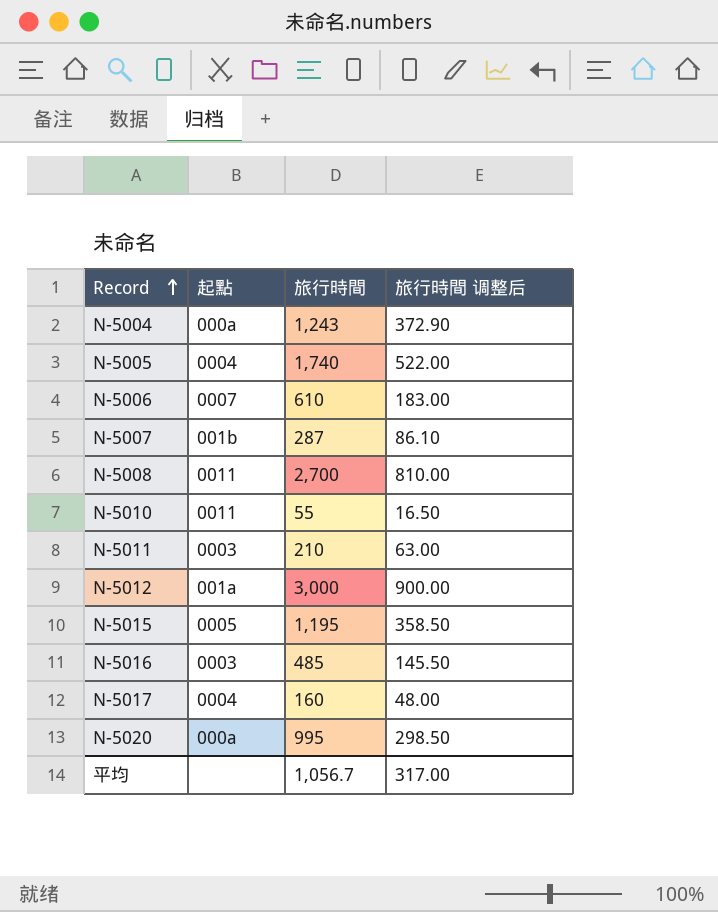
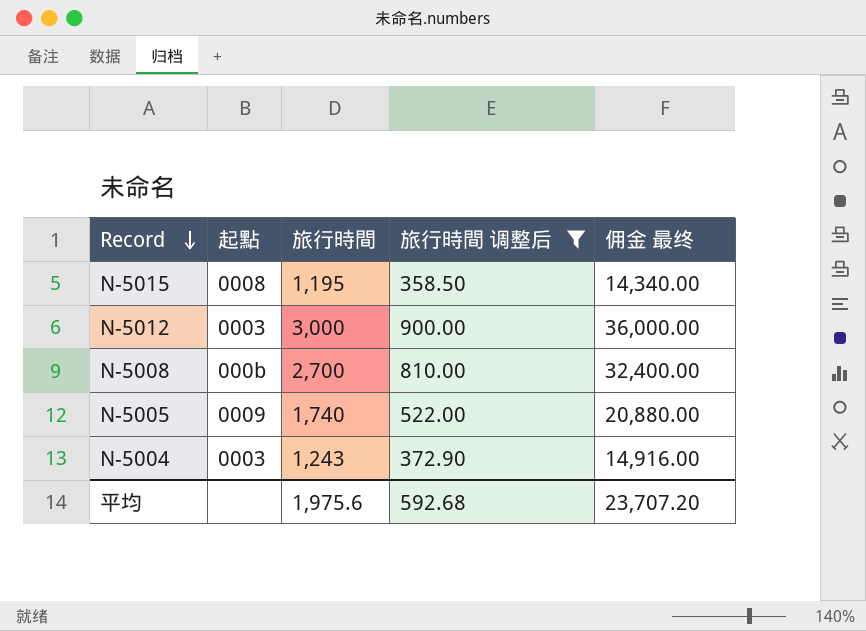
filter: none -> 旅行時間 调整后 >= 358.50
row order: Record ascending -> Record descending
column 佣金 最终 | formula: none -> [旅行時間] * 12
N-5015 | 起點: 0005 -> 0008
N-5012 | 起點: 001a -> 0003
N-5008 | 起點: 0011 -> 000b
N-5005 | 起點: 0004 -> 0009
N-5004 | 起點: 000a -> 0003
平均 | 旅行時間: 1,056.7 -> 1,975.6
平均 | 旅行時間 调整后: 317.00 -> 592.68

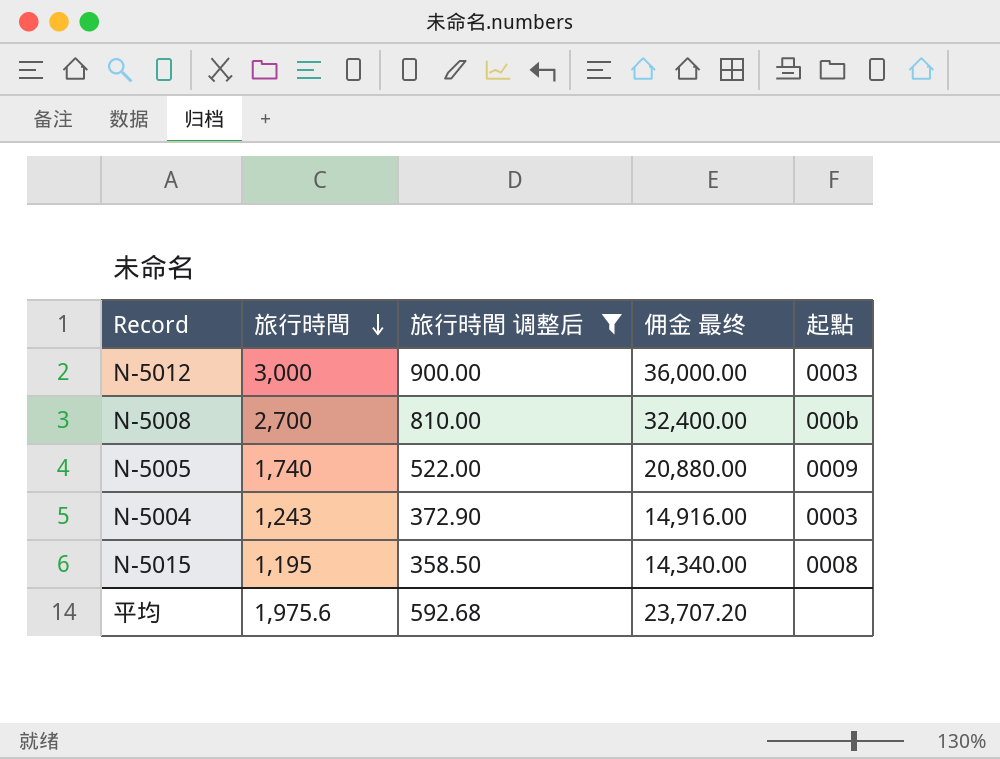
row order: Record descending -> 旅行時間 descending
column 起點 | position: 2 -> 5

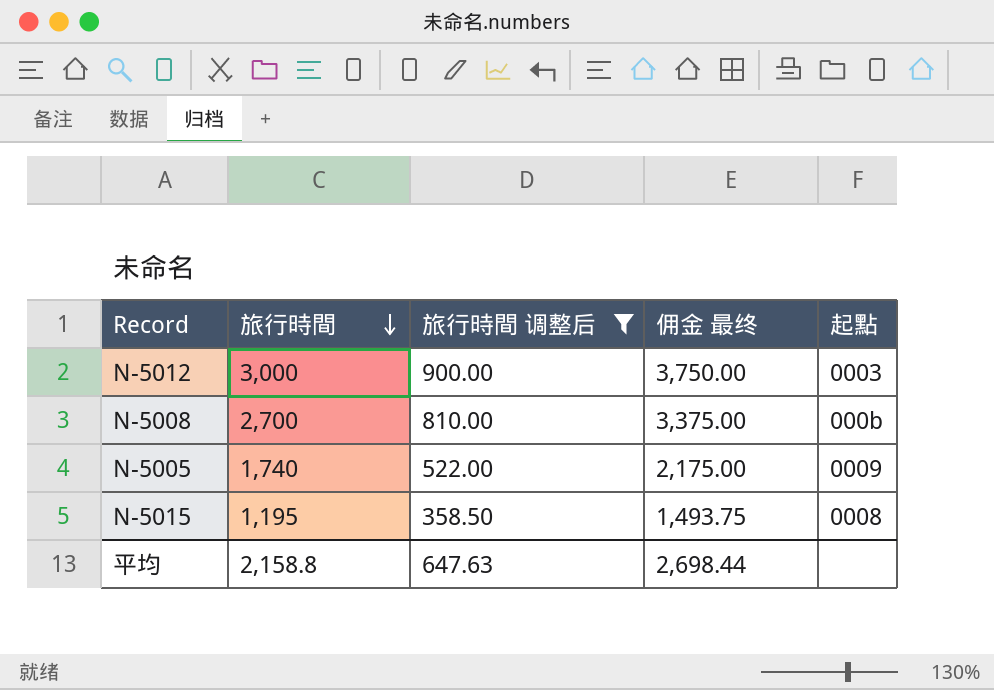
column 佣金 最终 | formula: [旅行時間] * 12 -> [旅行時間] * 1.25
row N-5004: 1,243 | 372.90 | 14,916.00 | 0003 -> none
平均 | 旅行時間: 1,975.6 -> 2,158.8
平均 | 旅行時間 调整后: 592.68 -> 647.63
平均 | 佣金 最终: 23,707.20 -> 2,698.44

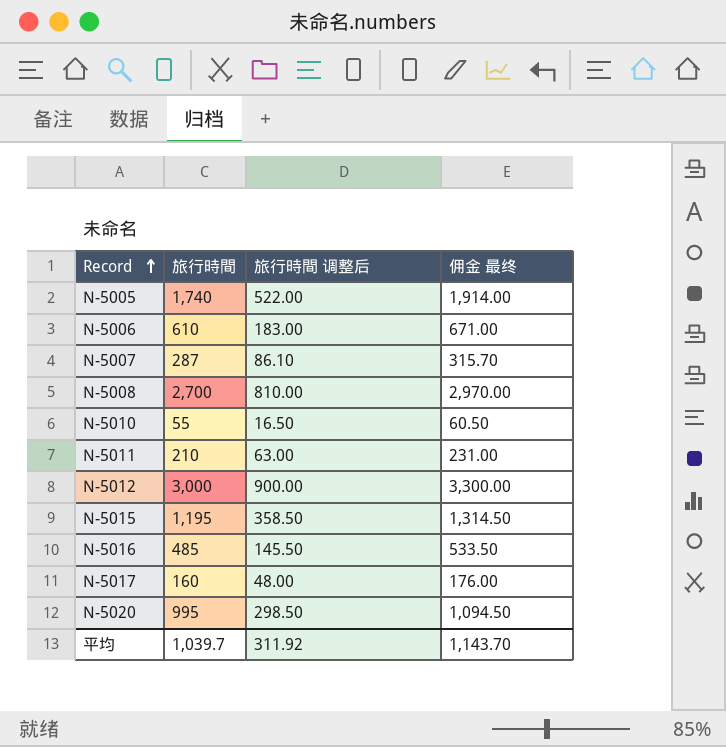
filter: 旅行時間 调整后 >= 358.50 -> none
row order: 旅行時間 descending -> Record ascending
column 起點 | position: 5 -> none
column 佣金 最终 | formula: [旅行時間] * 1.25 -> [旅行時間] * 1.1
平均 | 旅行時間: 2,158.8 -> 1,039.7
平均 | 旅行時間 调整后: 647.63 -> 311.92
平均 | 佣金 最终: 2,698.44 -> 1,143.70

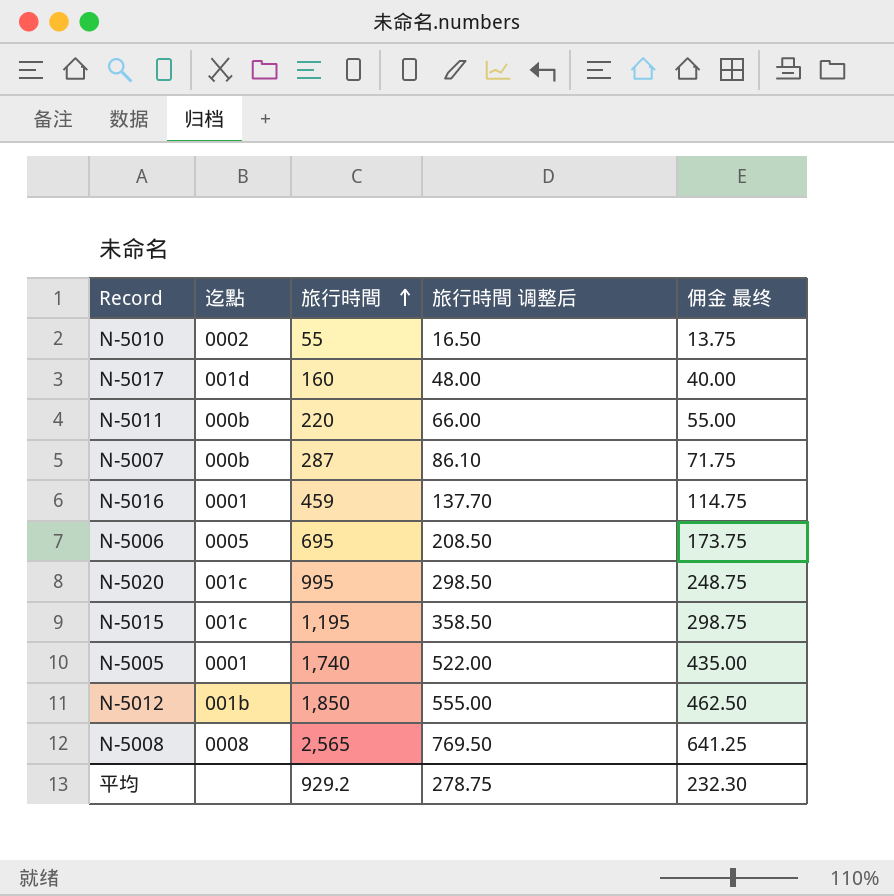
row order: Record ascending -> 旅行時間 ascending
column 迄點 | position: none -> 2
column 佣金 最终 | formula: [旅行時間] * 1.1 -> [旅行時間] * 0.25
N-5011 | 旅行時間: 210 -> 220
N-5011 | 旅行時間 调整后: 63.00 -> 66.00
N-5016 | 旅行時間: 485 -> 459
N-5016 | 旅行時間 调整后: 145.50 -> 137.70
N-5006 | 旅行時間: 610 -> 695
N-5006 | 旅行時間 调整后: 183.00 -> 208.50
N-5012 | 旅行時間: 3,000 -> 1,850
N-5012 | 旅行時間 调整后: 900.00 -> 555.00
N-5008 | 旅行時間: 2,700 -> 2,565
N-5008 | 旅行時間 调整后: 810.00 -> 769.50
平均 | 旅行時間: 1,039.7 -> 929.2
平均 | 旅行時間 调整后: 311.92 -> 278.75
平均 | 佣金 最终: 1,143.70 -> 232.30

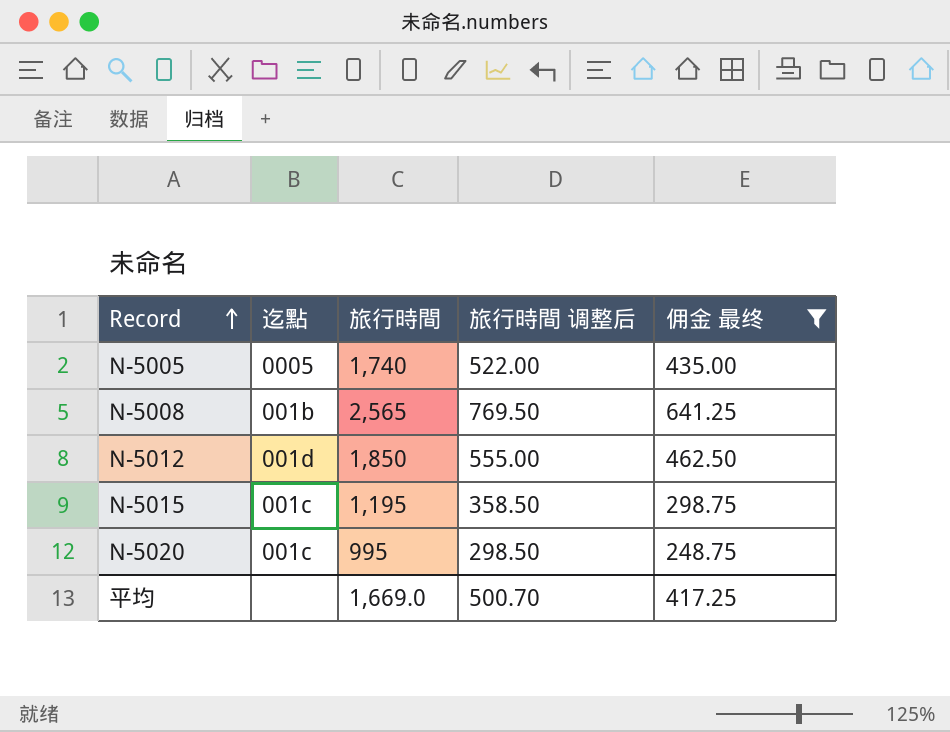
filter: none -> 佣金 最终 >= 248.75
row order: 旅行時間 ascending -> Record ascending
N-5005 | 迄點: 0001 -> 0005
N-5008 | 迄點: 0008 -> 001b
N-5012 | 迄點: 001b -> 001d
平均 | 旅行時間: 929.2 -> 1,669.0
平均 | 旅行時間 调整后: 278.75 -> 500.70
平均 | 佣金 最终: 232.30 -> 417.25

